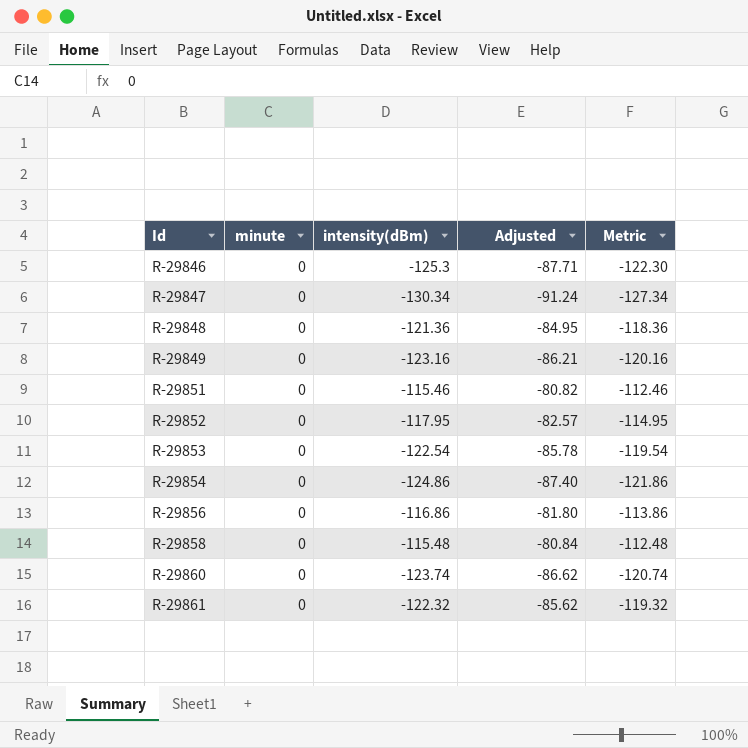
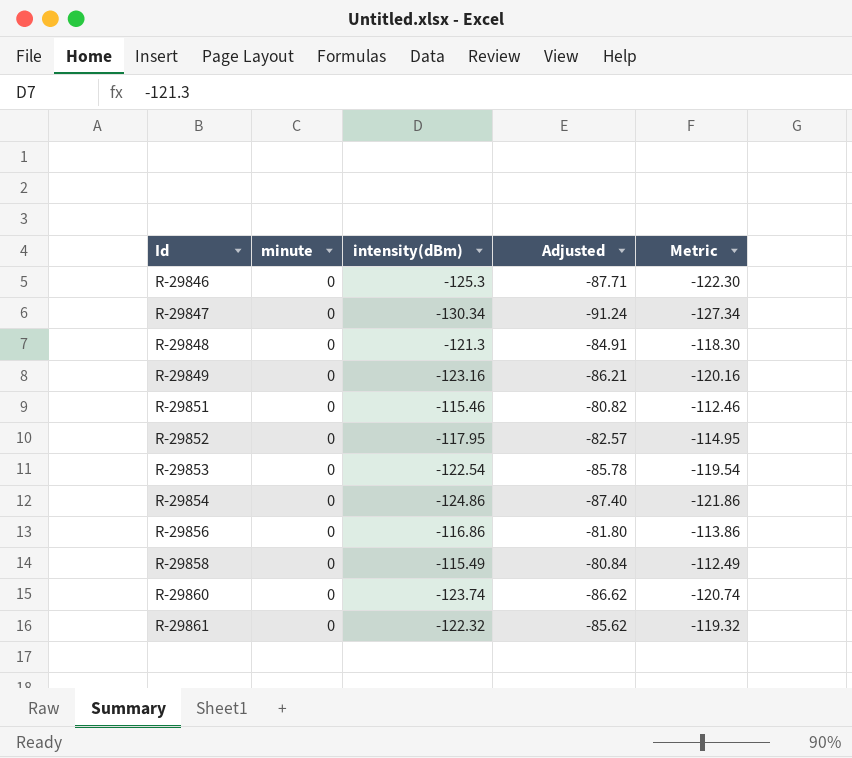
R-29848 | intensity(dBm): -121.36 -> -121.3
R-29848 | Adjusted: -84.95 -> -84.91
R-29848 | Metric: -118.36 -> -118.30
R-29858 | intensity(dBm): -115.48 -> -115.49
R-29858 | Metric: -112.48 -> -112.49

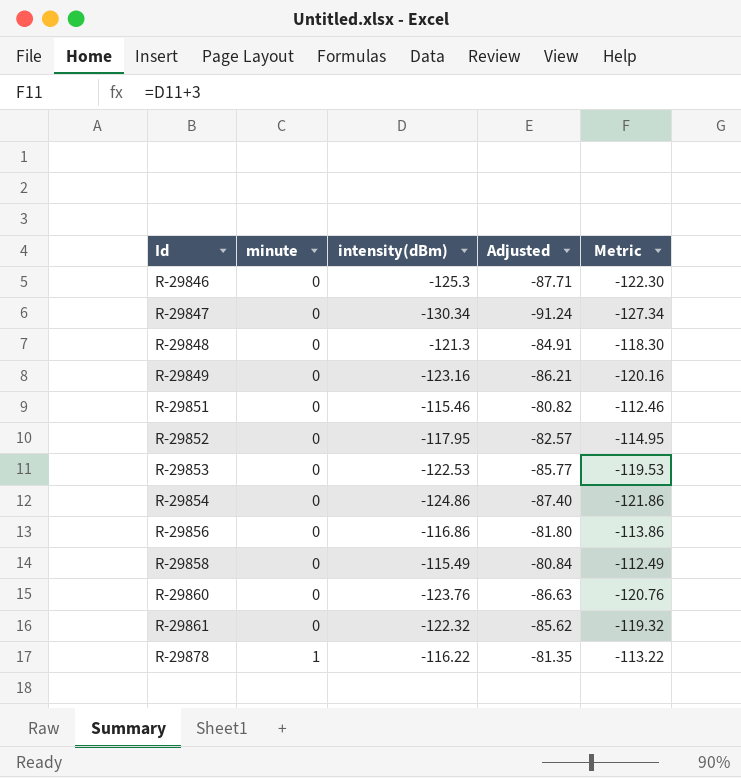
R-29853 | intensity(dBm): -122.54 -> -122.53
R-29853 | Adjusted: -85.78 -> -85.77
R-29853 | Metric: -119.54 -> -119.53
R-29860 | intensity(dBm): -123.74 -> -123.76
R-29860 | Adjusted: -86.62 -> -86.63
R-29860 | Metric: -120.74 -> -120.76
row R-29878: none -> 1 | -116.22 | -81.35 | -113.22

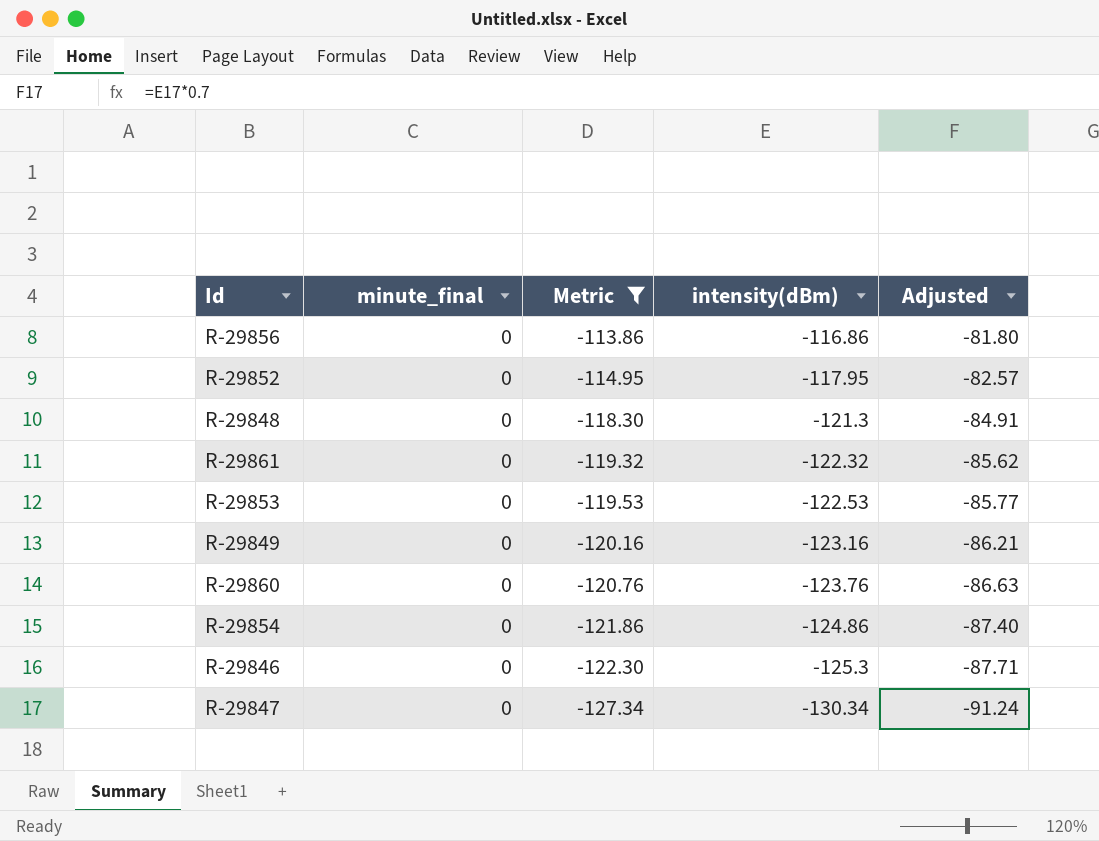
filter: none -> Metric <= -113.86
row order: Id ascending -> Metric descending
column name: minute -> minute_final
column Metric | position: 5 -> 3

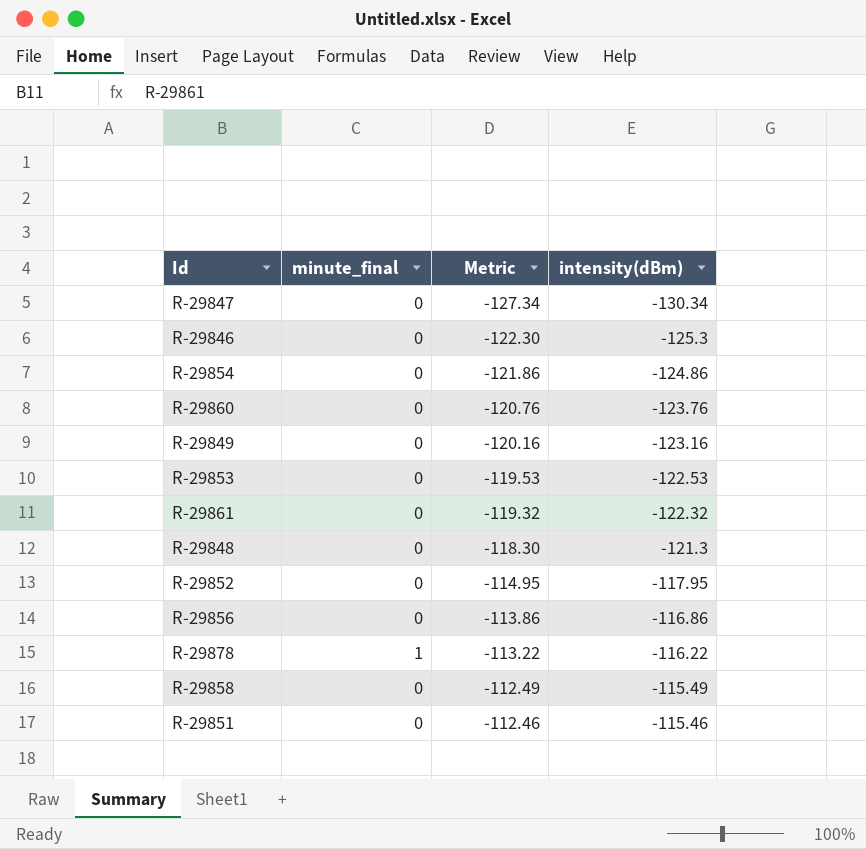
filter: Metric <= -113.86 -> none
row order: Metric descending -> Metric ascending
column Adjusted | formula: [intensity(dBm)] * 0.7 -> none

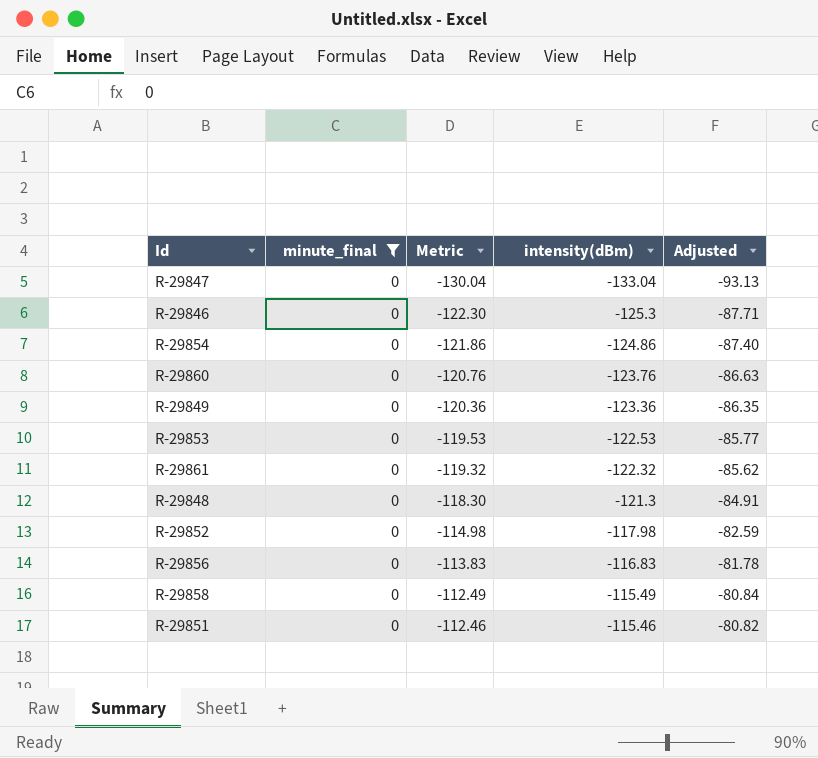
filter: none -> minute_final = 0
column Adjusted | formula: none -> [intensity(dBm)] * 0.7
R-29847 | Metric: -127.34 -> -130.04
R-29847 | intensity(dBm): -130.34 -> -133.04
R-29849 | Metric: -120.16 -> -120.36
R-29849 | intensity(dBm): -123.16 -> -123.36
R-29852 | Metric: -114.95 -> -114.98
R-29852 | intensity(dBm): -117.95 -> -117.98
R-29856 | Metric: -113.86 -> -113.83
R-29856 | intensity(dBm): -116.86 -> -116.83

